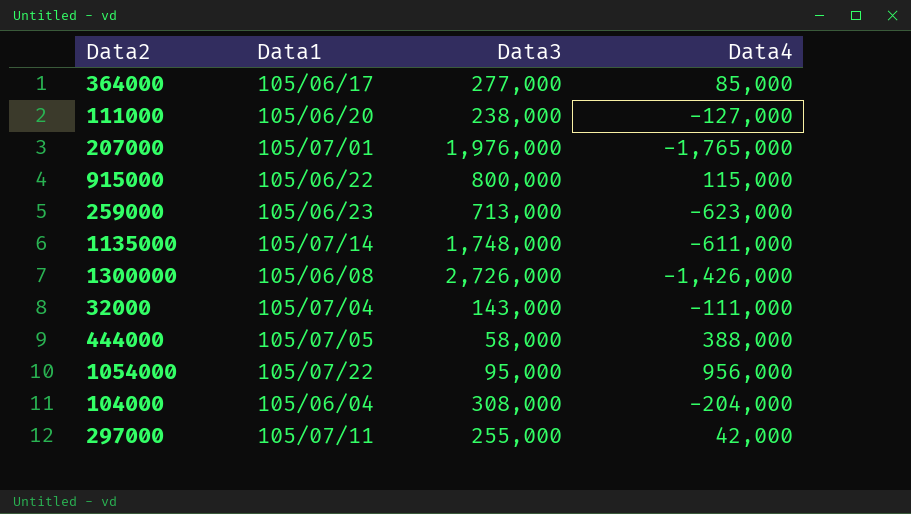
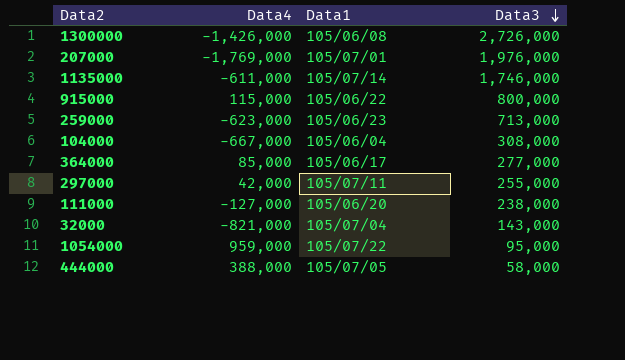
row order: none -> Data3 descending
column Data4 | position: 4 -> 2
207000 | Data4: -1,765,000 -> -1,769,000
1135000 | Data3: 1,748,000 -> 1,746,000
104000 | Data4: -204,000 -> -667,000
32000 | Data4: -111,000 -> -821,000
1054000 | Data4: 956,000 -> 959,000

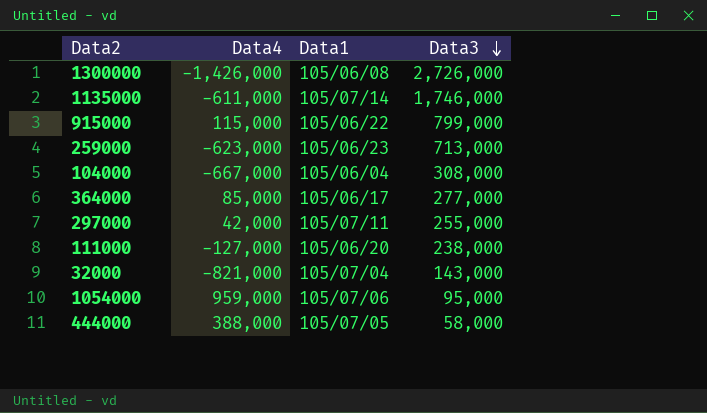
row 207000: -1,769,000 | 105/07/01 | 1,976,000 -> none
915000 | Data3: 800,000 -> 799,000
1054000 | Data1: 105/07/22 -> 105/07/06

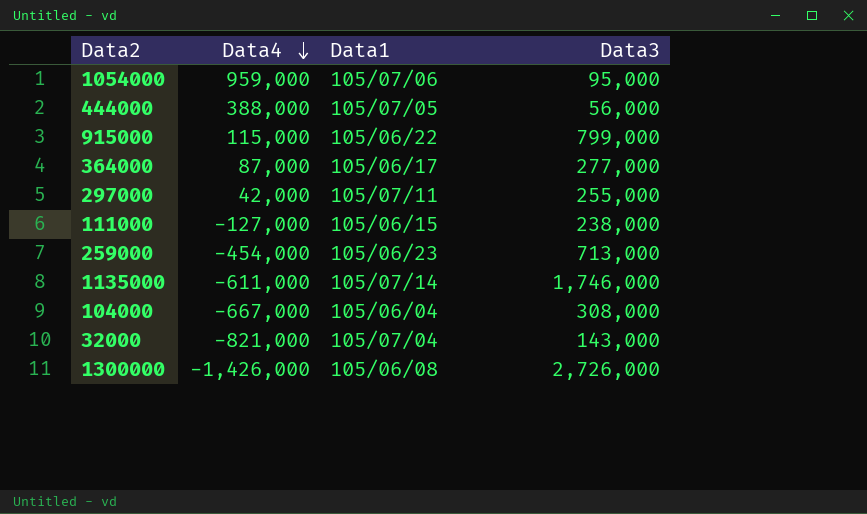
row order: Data3 descending -> Data4 descending
444000 | Data3: 58,000 -> 56,000
364000 | Data4: 85,000 -> 87,000
111000 | Data1: 105/06/20 -> 105/06/15
259000 | Data4: -623,000 -> -454,000

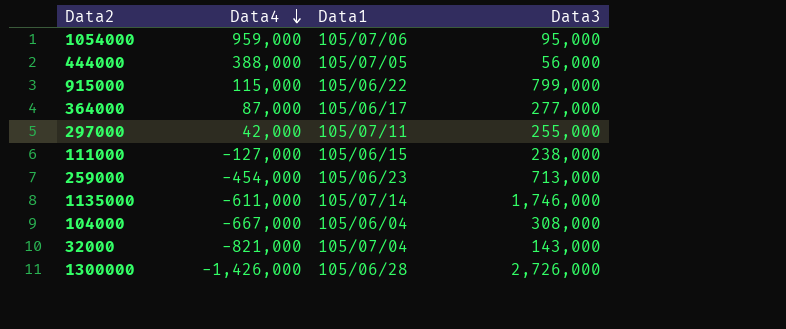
1300000 | Data1: 105/06/08 -> 105/06/28

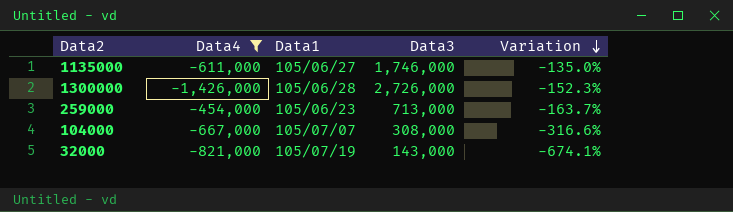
filter: none -> Data4 <= -454,000
row order: Data4 descending -> Variation descending
column Variation | formula: none -> ([Data4] - [Data3]) / [Data3]
1135000 | Data1: 105/07/14 -> 105/06/27
104000 | Data1: 105/06/04 -> 105/07/07
32000 | Data1: 105/07/04 -> 105/07/19

